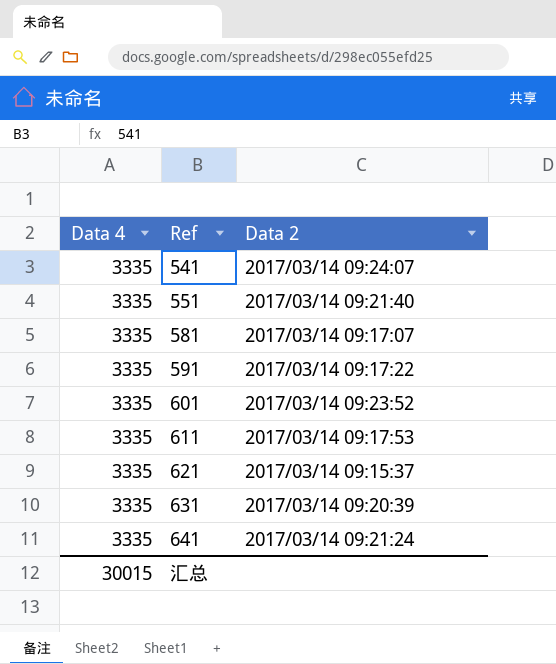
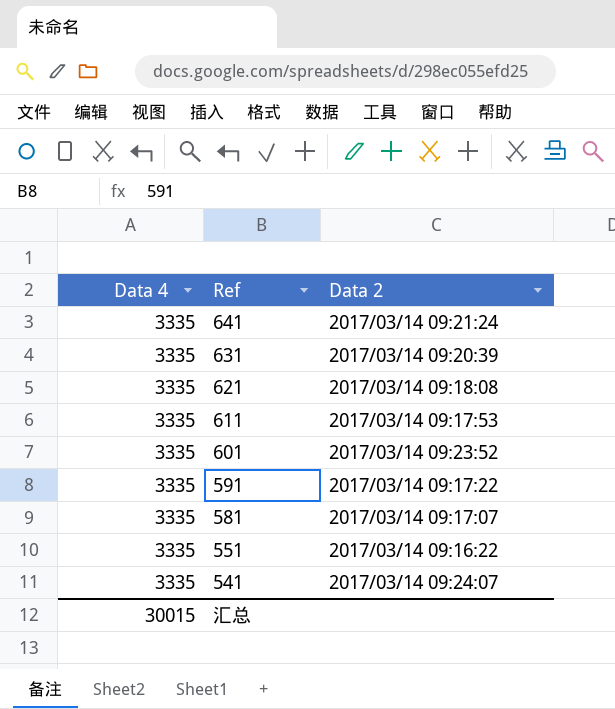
row order: Ref ascending -> Ref descending
621 | Data 2: 2017/03/14 09:15:37 -> 2017/03/14 09:18:08
551 | Data 2: 2017/03/14 09:21:40 -> 2017/03/14 09:16:22

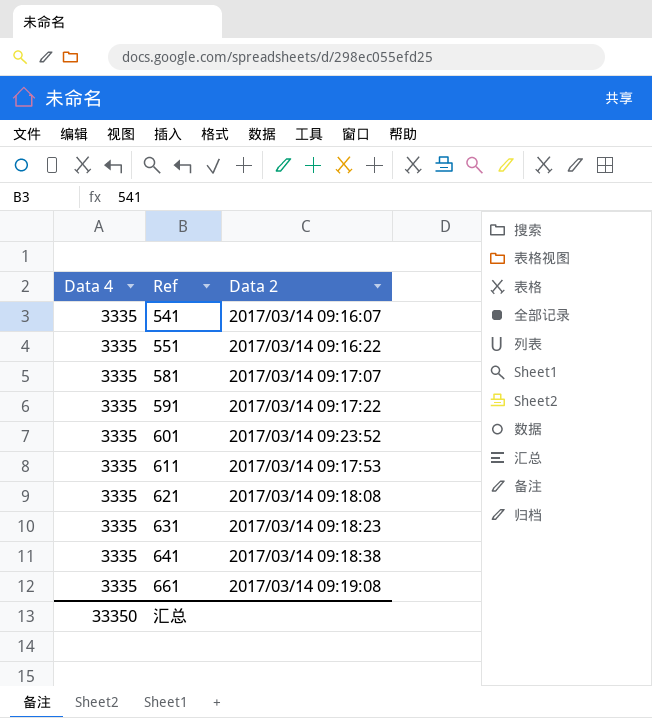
row order: Ref descending -> Ref ascending
541 | Data 2: 2017/03/14 09:24:07 -> 2017/03/14 09:16:07
631 | Data 2: 2017/03/14 09:20:39 -> 2017/03/14 09:18:23
641 | Data 2: 2017/03/14 09:21:24 -> 2017/03/14 09:18:38
row 661: none -> 3335 | 2017/03/14 09:19:08
汇总 | Data 4: 30015 -> 33350

